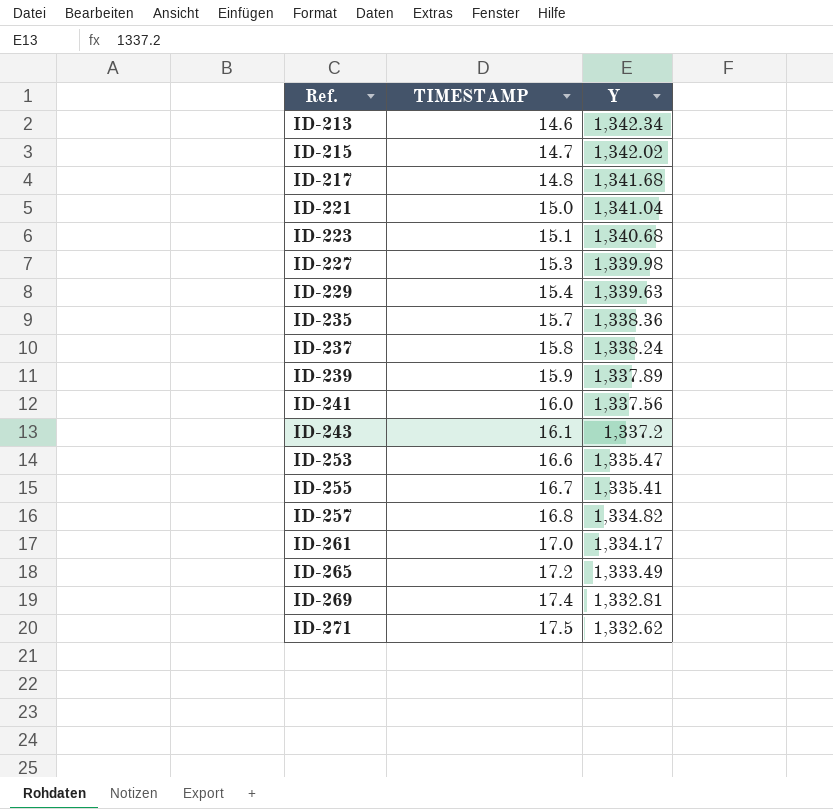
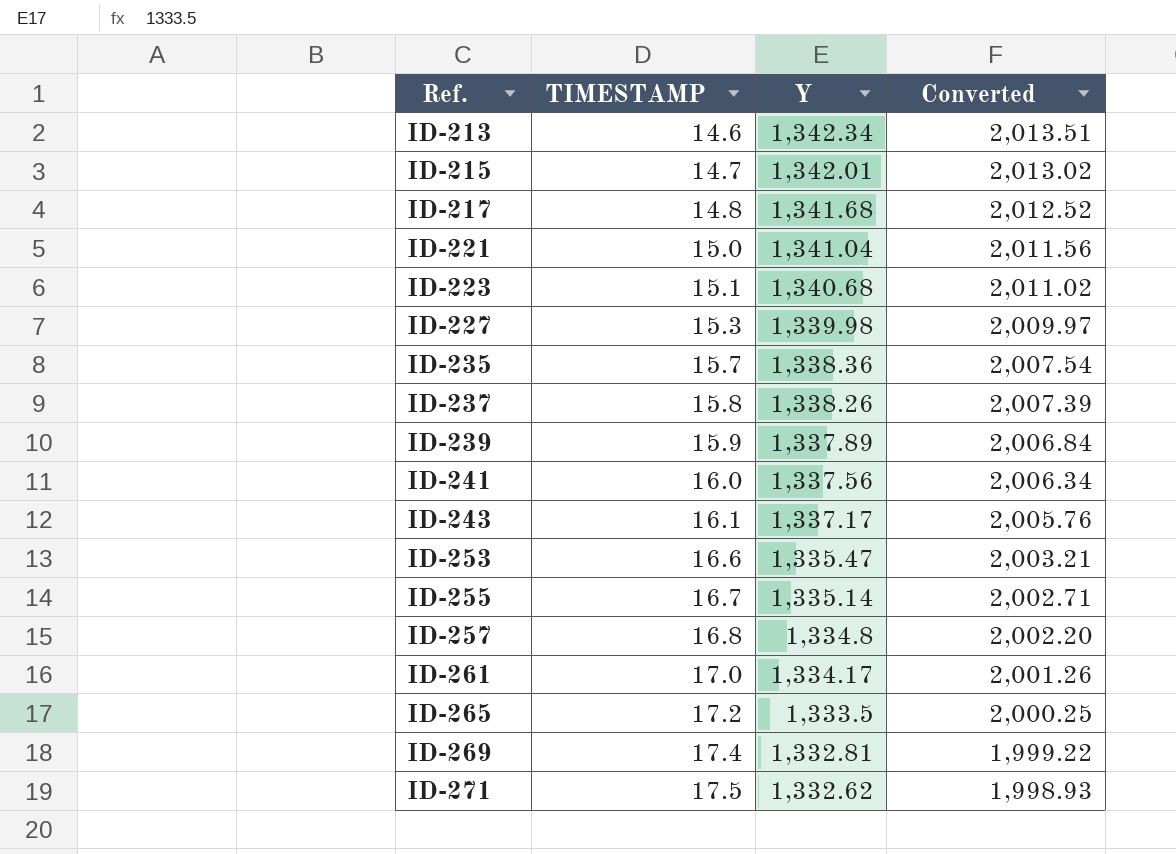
column Converted | formula: none -> [Y] * 1.5
row ID-229: 15.4 | 1,339.63 -> none
ID-215 | Y: 1,342.02 -> 1,342.01
ID-237 | Y: 1,338.24 -> 1,338.26
ID-243 | Y: 1,337.2 -> 1,337.17
ID-255 | Y: 1,335.41 -> 1,335.14
ID-257 | Y: 1,334.82 -> 1,334.8
ID-265 | Y: 1,333.49 -> 1,333.5

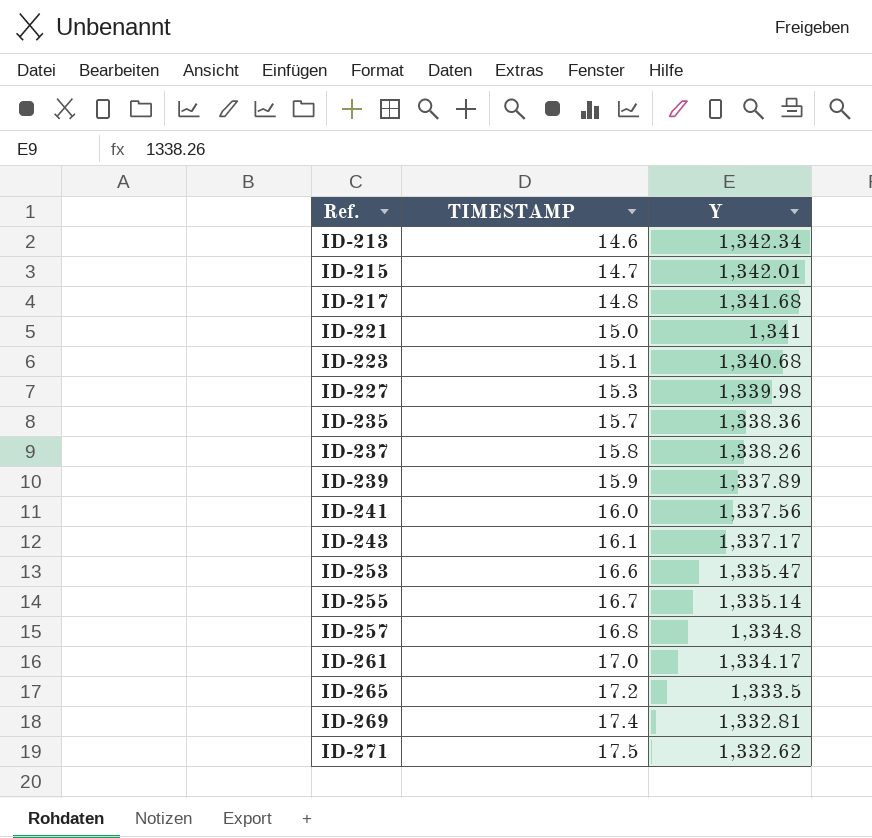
column Converted | formula: [Y] * 1.5 -> none
ID-221 | Y: 1,341.04 -> 1,341

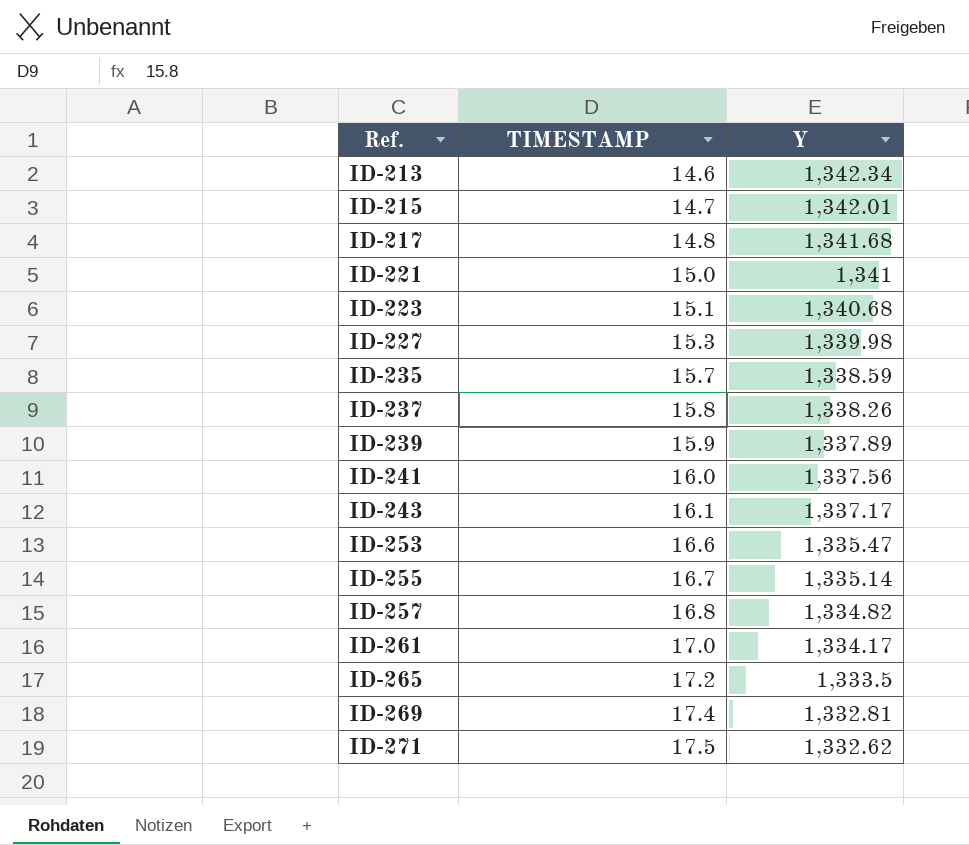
ID-235 | Y: 1,338.36 -> 1,338.59
ID-257 | Y: 1,334.8 -> 1,334.82

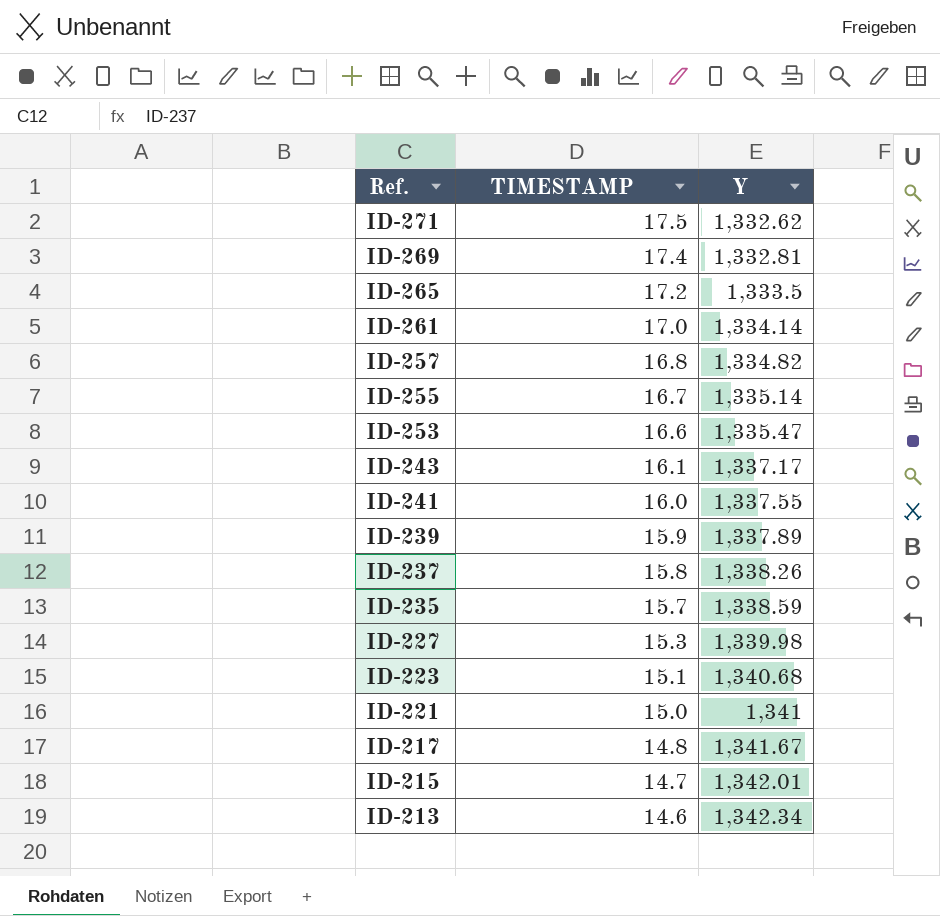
row order: Ref. ascending -> Ref. descending
ID-261 | Y: 1,334.17 -> 1,334.14
ID-241 | Y: 1,337.56 -> 1,337.55
ID-217 | Y: 1,341.68 -> 1,341.67

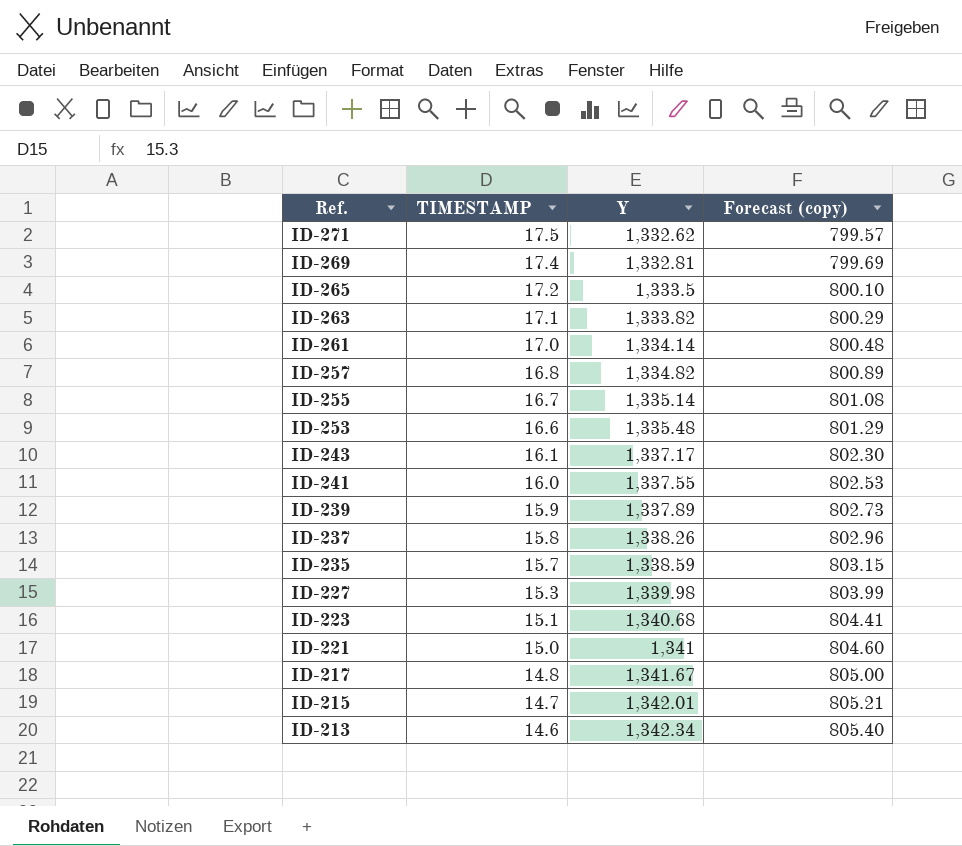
column Forecast (copy) | formula: none -> [Y] * 0.6
row ID-263: none -> 17.1 | 1,333.82 | 800.29
ID-253 | Y: 1,335.47 -> 1,335.48

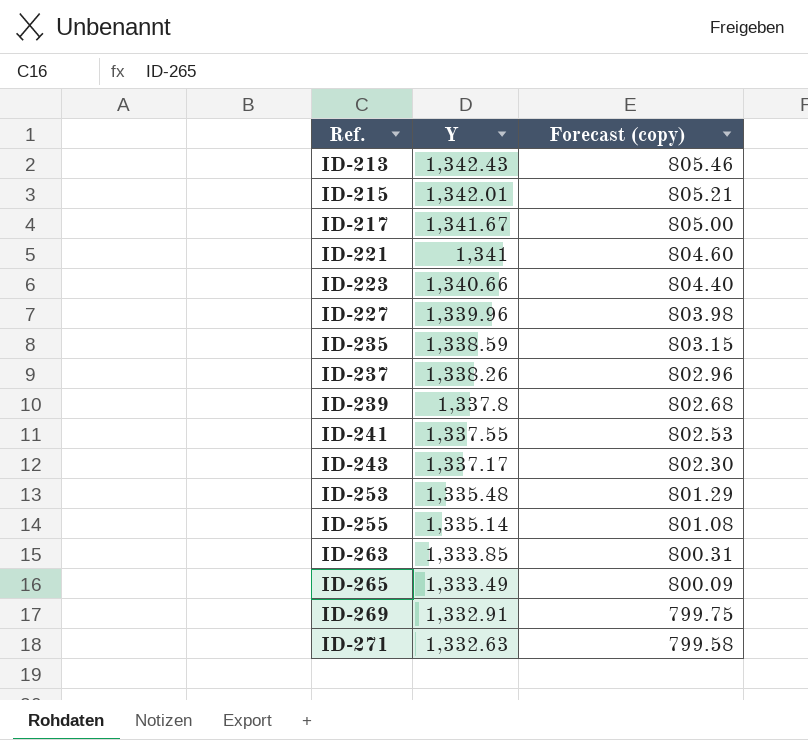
row order: Ref. descending -> Ref. ascending
column TIMESTAMP | position: 2 -> none
row ID-261: 17.0 | 1,334.14 | 800.48 -> none
row ID-257: 16.8 | 1,334.82 | 800.89 -> none
ID-213 | Y: 1,342.34 -> 1,342.43
ID-213 | Forecast (copy): 805.40 -> 805.46
ID-223 | Y: 1,340.68 -> 1,340.66
ID-223 | Forecast (copy): 804.41 -> 804.40
ID-227 | Y: 1,339.98 -> 1,339.96
ID-227 | Forecast (copy): 803.99 -> 803.98
ID-239 | Y: 1,337.89 -> 1,337.8
ID-239 | Forecast (copy): 802.73 -> 802.68
ID-263 | Y: 1,333.82 -> 1,333.85
ID-263 | Forecast (copy): 800.29 -> 800.31
ID-265 | Y: 1,333.5 -> 1,333.49
ID-265 | Forecast (copy): 800.10 -> 800.09
ID-269 | Y: 1,332.81 -> 1,332.91
ID-269 | Forecast (copy): 799.69 -> 799.75
ID-271 | Y: 1,332.62 -> 1,332.63
ID-271 | Forecast (copy): 799.57 -> 799.58

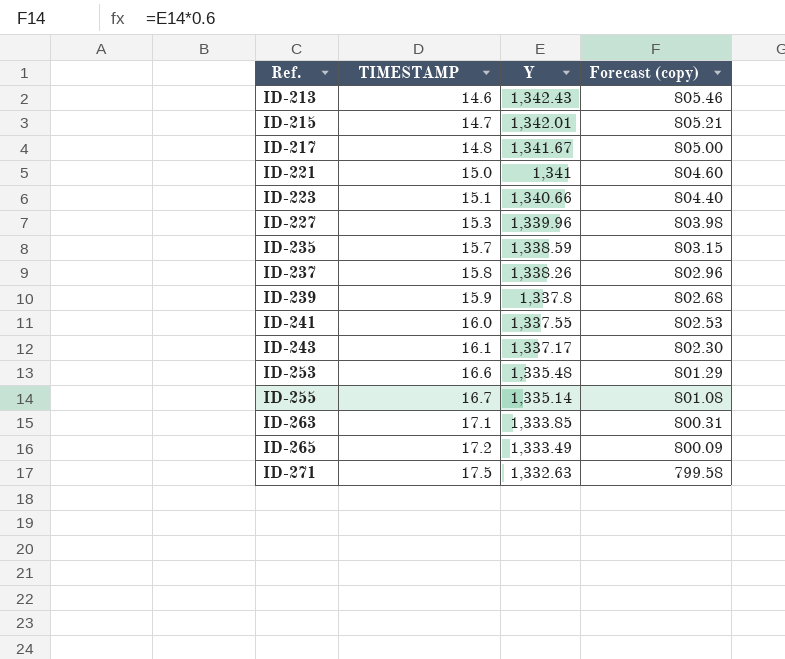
column TIMESTAMP | position: none -> 2
row ID-269: 1,332.91 | 799.75 -> none

